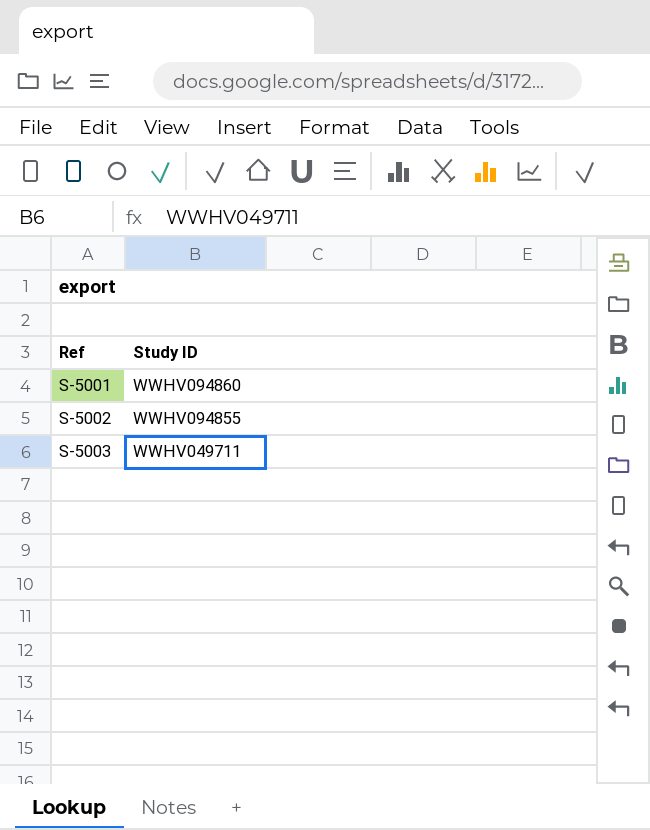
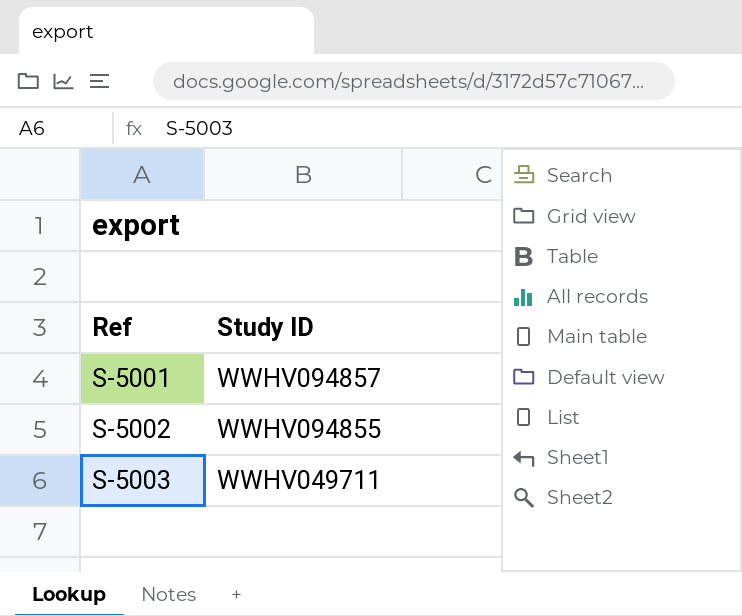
S-5001 | Study ID: WWHV094860 -> WWHV094857

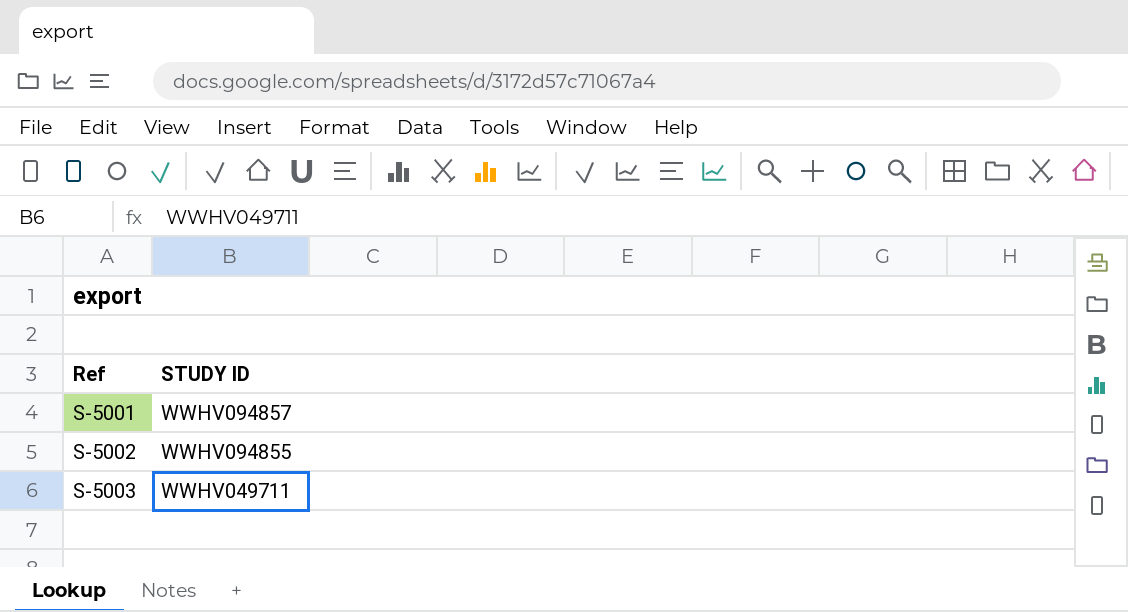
column name: Study ID -> STUDY ID

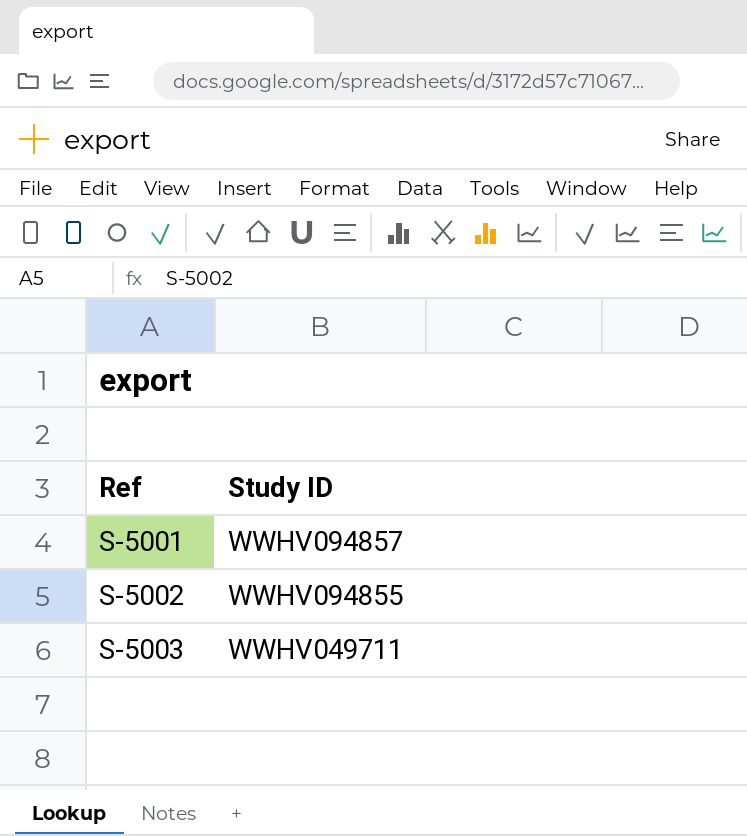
column name: STUDY ID -> Study ID

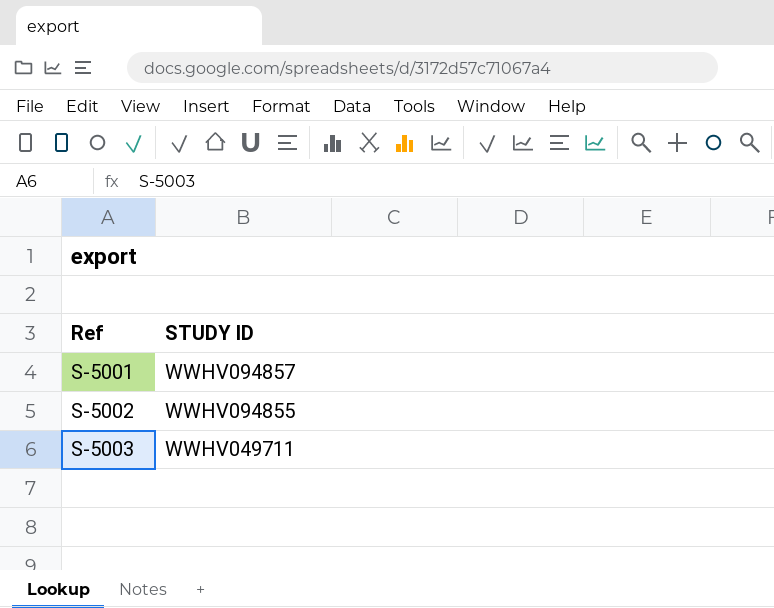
column name: Study ID -> STUDY ID

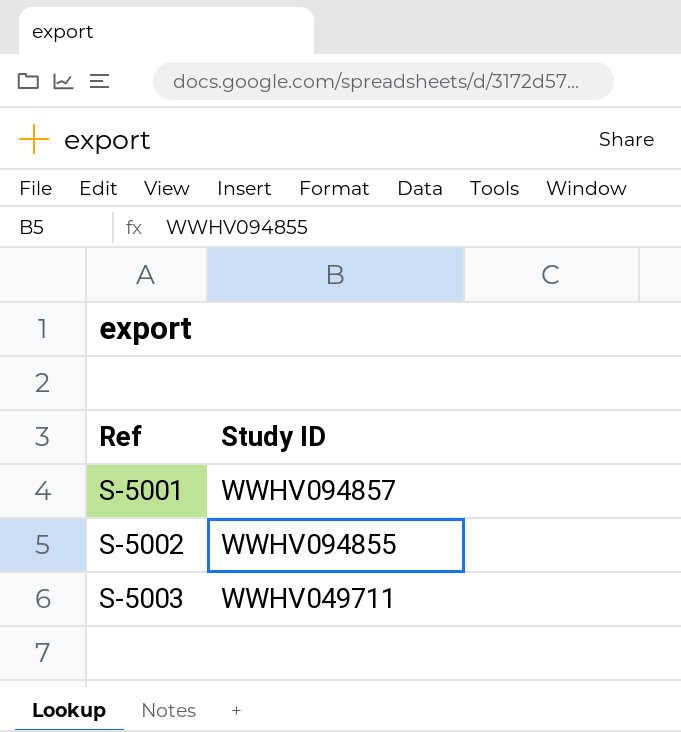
column name: STUDY ID -> Study ID

